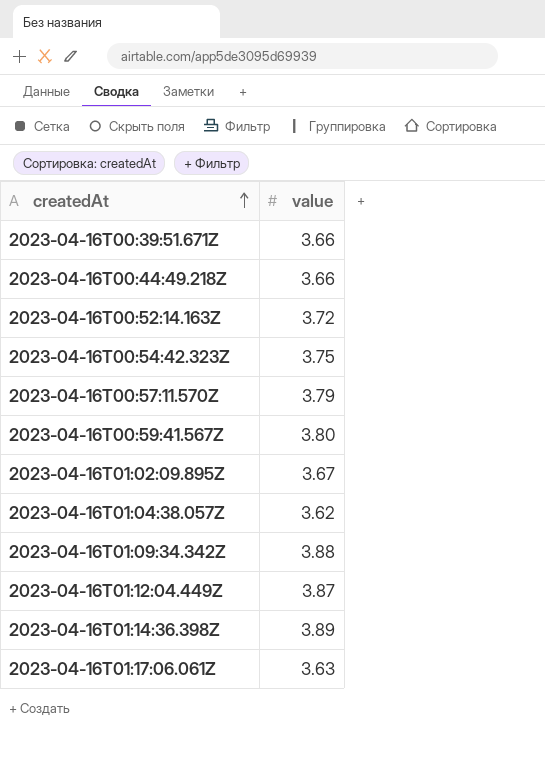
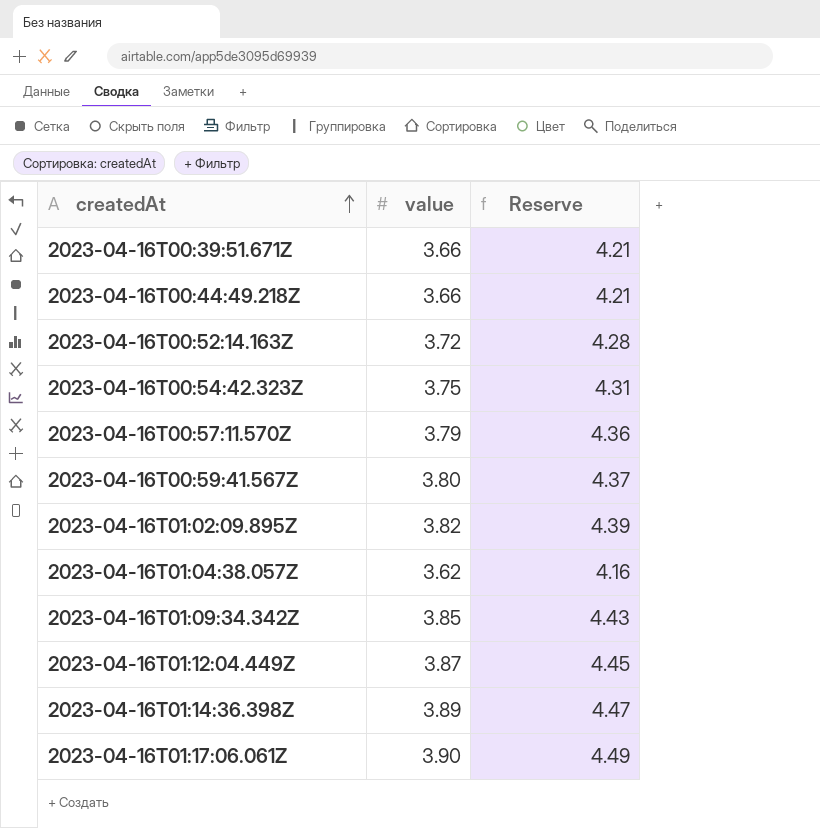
column Reserve | formula: none -> [value] * 1.15
2023-04-16T01:02:09.895Z | value: 3.67 -> 3.82
2023-04-16T01:09:34.342Z | value: 3.88 -> 3.85
2023-04-16T01:17:06.061Z | value: 3.63 -> 3.90

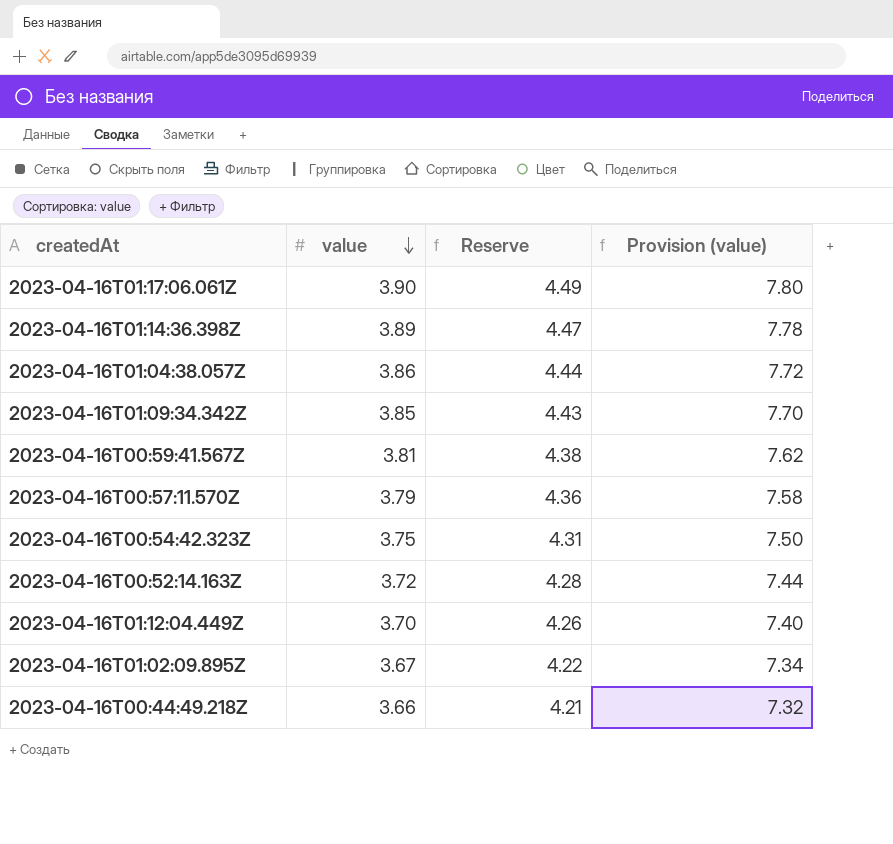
row order: createdAt ascending -> value descending
column Provision (value) | formula: none -> [value] * 2
row 2023-04-16T00:39:51.671Z: 3.66 | 4.21 -> none
2023-04-16T01:04:38.057Z | value: 3.62 -> 3.86
2023-04-16T01:04:38.057Z | Reserve: 4.16 -> 4.44
2023-04-16T00:59:41.567Z | value: 3.80 -> 3.81
2023-04-16T00:59:41.567Z | Reserve: 4.37 -> 4.38
2023-04-16T01:12:04.449Z | value: 3.87 -> 3.70
2023-04-16T01:12:04.449Z | Reserve: 4.45 -> 4.26
2023-04-16T01:02:09.895Z | value: 3.82 -> 3.67
2023-04-16T01:02:09.895Z | Reserve: 4.39 -> 4.22

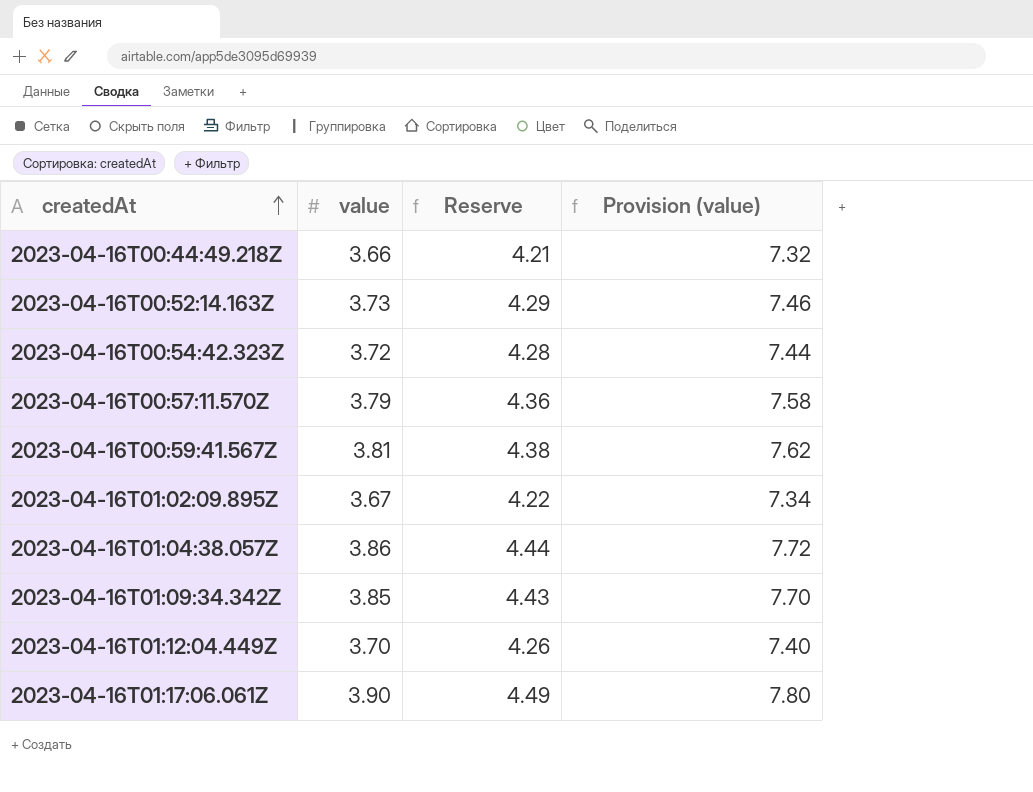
row order: value descending -> createdAt ascending
row 2023-04-16T01:14:36.398Z: 3.89 | 4.47 | 7.78 -> none
2023-04-16T00:52:14.163Z | value: 3.72 -> 3.73
2023-04-16T00:52:14.163Z | Reserve: 4.28 -> 4.29
2023-04-16T00:52:14.163Z | Provision (value): 7.44 -> 7.46
2023-04-16T00:54:42.323Z | value: 3.75 -> 3.72
2023-04-16T00:54:42.323Z | Reserve: 4.31 -> 4.28
2023-04-16T00:54:42.323Z | Provision (value): 7.50 -> 7.44

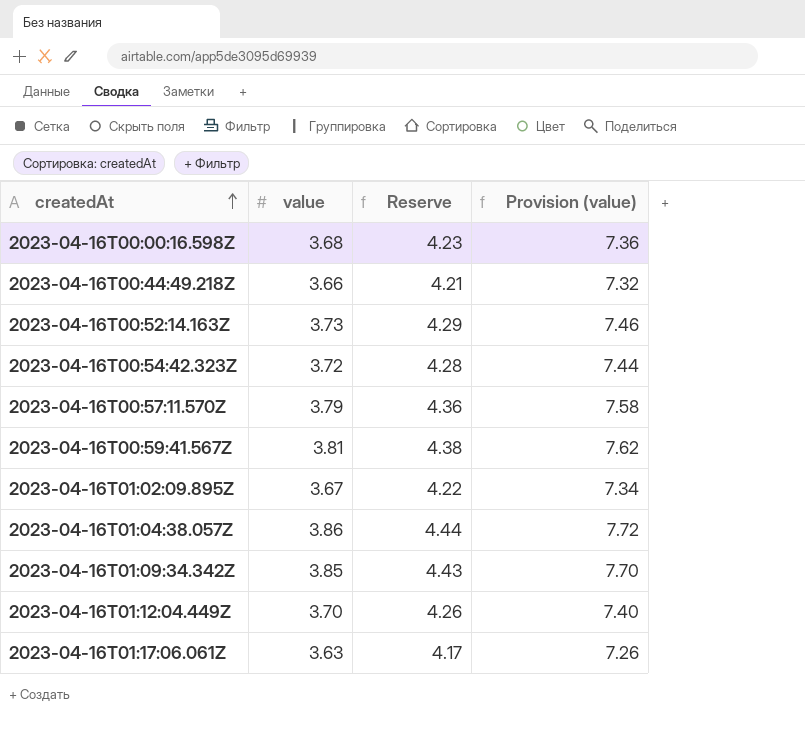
row 2023-04-16T00:00:16.598Z: none -> 3.68 | 4.23 | 7.36
2023-04-16T01:17:06.061Z | value: 3.90 -> 3.63
2023-04-16T01:17:06.061Z | Reserve: 4.49 -> 4.17
2023-04-16T01:17:06.061Z | Provision (value): 7.80 -> 7.26

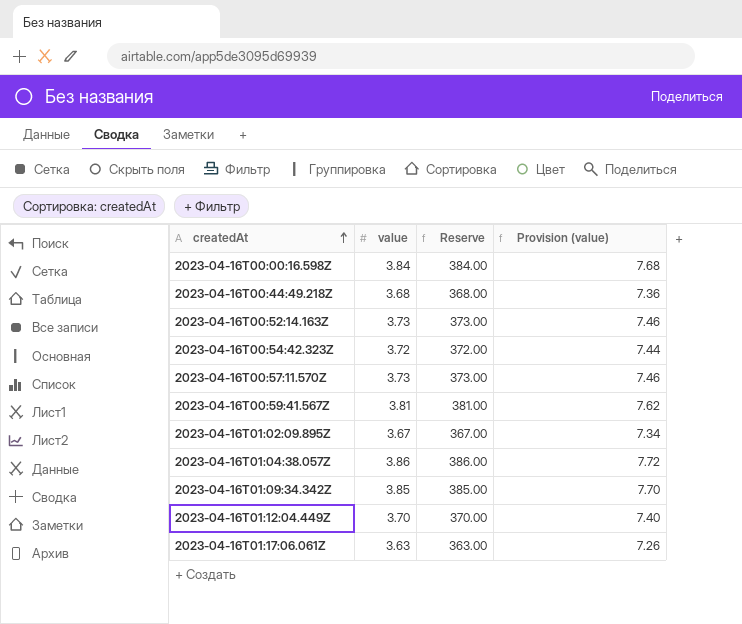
column Reserve | formula: [value] * 1.15 -> [value] * 100
2023-04-16T00:00:16.598Z | value: 3.68 -> 3.84
2023-04-16T00:00:16.598Z | Provision (value): 7.36 -> 7.68
2023-04-16T00:44:49.218Z | value: 3.66 -> 3.68
2023-04-16T00:44:49.218Z | Provision (value): 7.32 -> 7.36
2023-04-16T00:57:11.570Z | value: 3.79 -> 3.73
2023-04-16T00:57:11.570Z | Provision (value): 7.58 -> 7.46

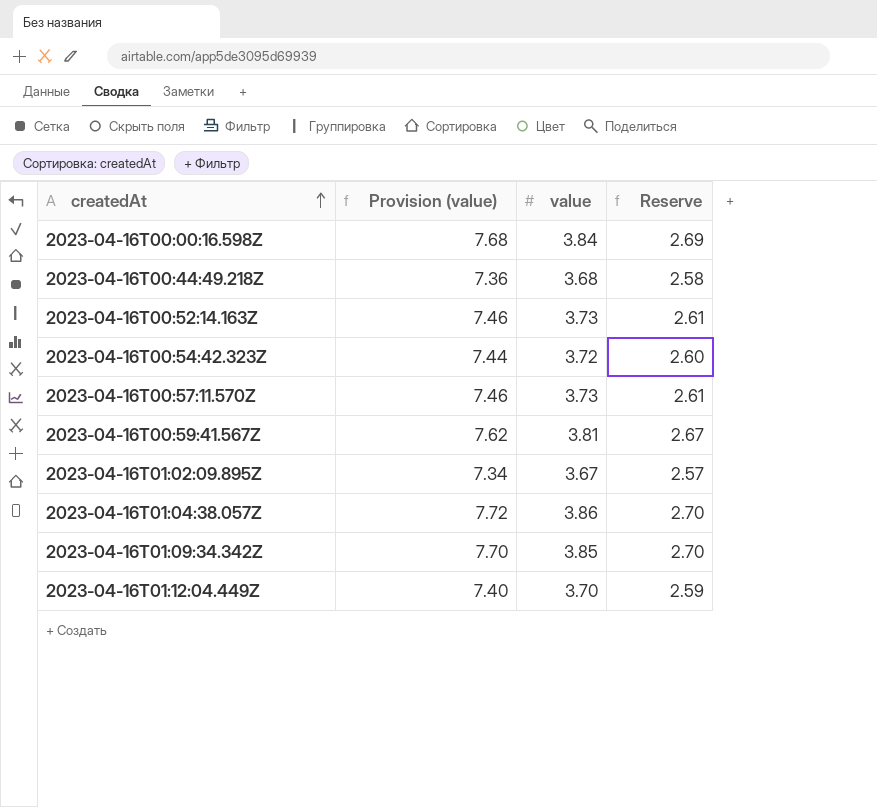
column Provision (value) | position: 4 -> 2
column Reserve | formula: [value] * 100 -> [value] * 0.7
row 2023-04-16T01:17:06.061Z: 3.63 | 363.00 | 7.26 -> none

